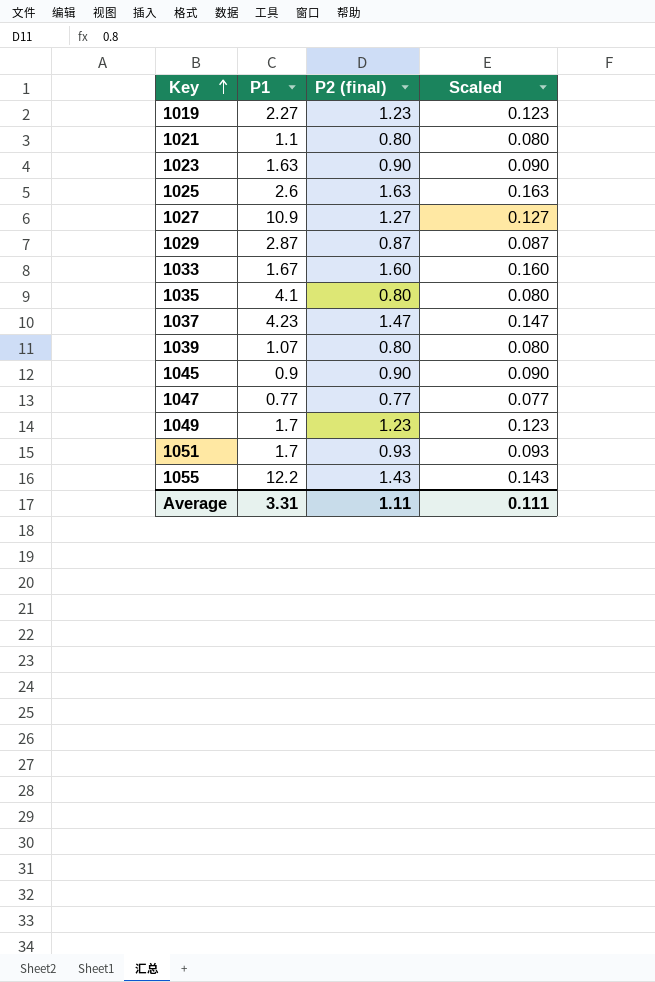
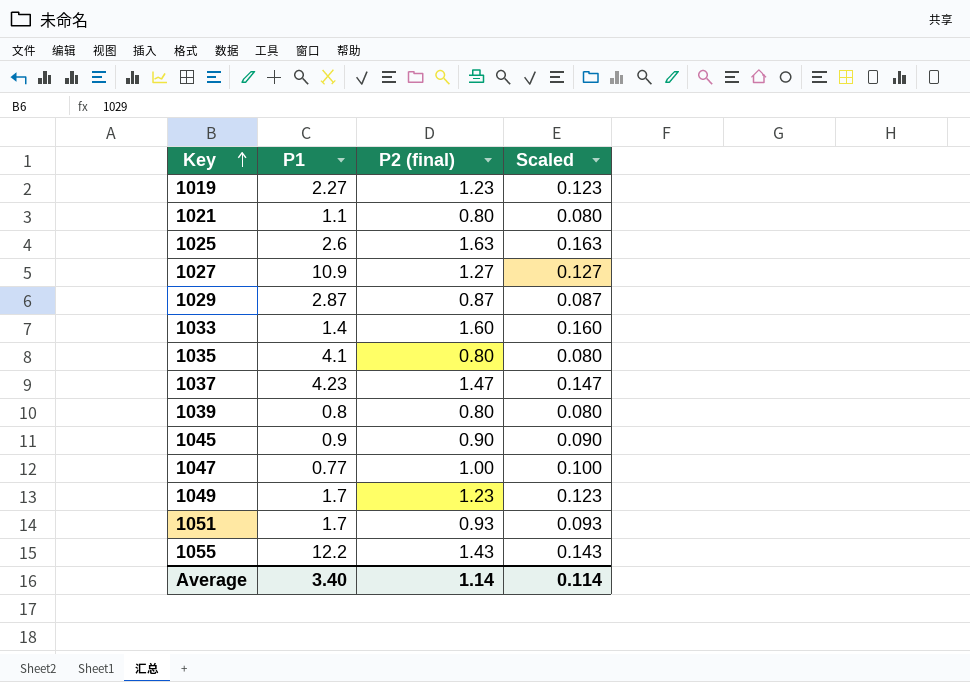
row 1023: 1.63 | 0.90 | 0.090 -> none
1033 | P1: 1.67 -> 1.4
1039 | P1: 1.07 -> 0.8
1047 | P2 (final): 0.77 -> 1.00
1047 | Scaled: 0.077 -> 0.100
Average | P1: 3.31 -> 3.40
Average | P2 (final): 1.11 -> 1.14
Average | Scaled: 0.111 -> 0.114

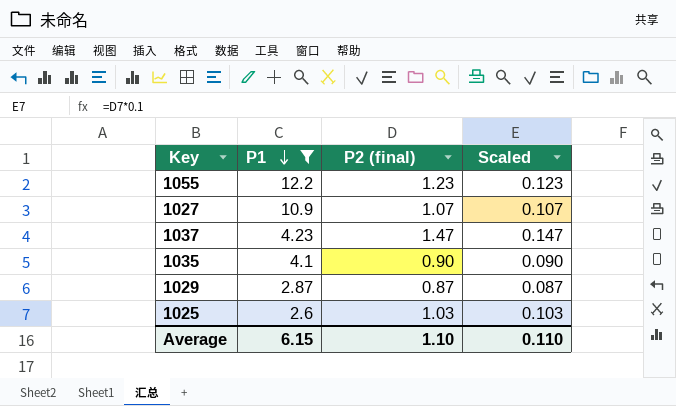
filter: none -> P1 >= 2.6
row order: Key ascending -> P1 descending
1055 | P2 (final): 1.43 -> 1.23
1055 | Scaled: 0.143 -> 0.123
1027 | P2 (final): 1.27 -> 1.07
1027 | Scaled: 0.127 -> 0.107
1035 | P2 (final): 0.80 -> 0.90
1035 | Scaled: 0.080 -> 0.090
1025 | P2 (final): 1.63 -> 1.03
1025 | Scaled: 0.163 -> 0.103
Average | P1: 3.40 -> 6.15
Average | P2 (final): 1.14 -> 1.10
Average | Scaled: 0.114 -> 0.110

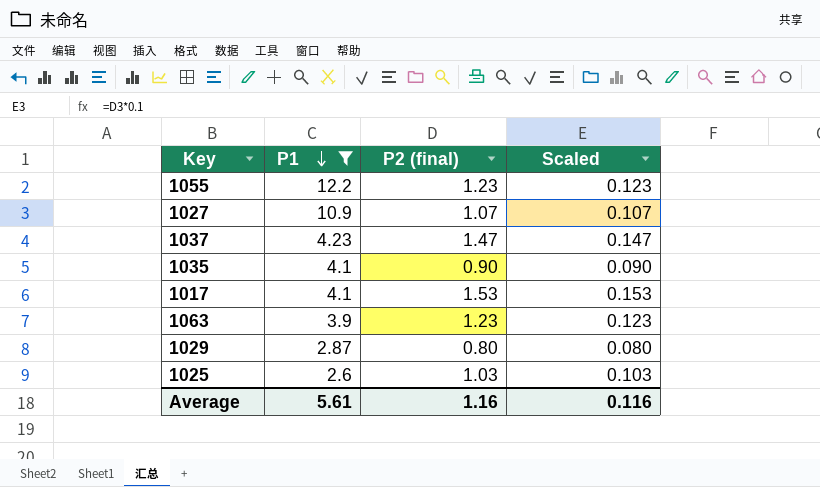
row 1017: none -> 4.1 | 1.53 | 0.153
row 1063: none -> 3.9 | 1.23 | 0.123
1029 | P2 (final): 0.87 -> 0.80
1029 | Scaled: 0.087 -> 0.080
Average | P1: 6.15 -> 5.61
Average | P2 (final): 1.10 -> 1.16
Average | Scaled: 0.110 -> 0.116

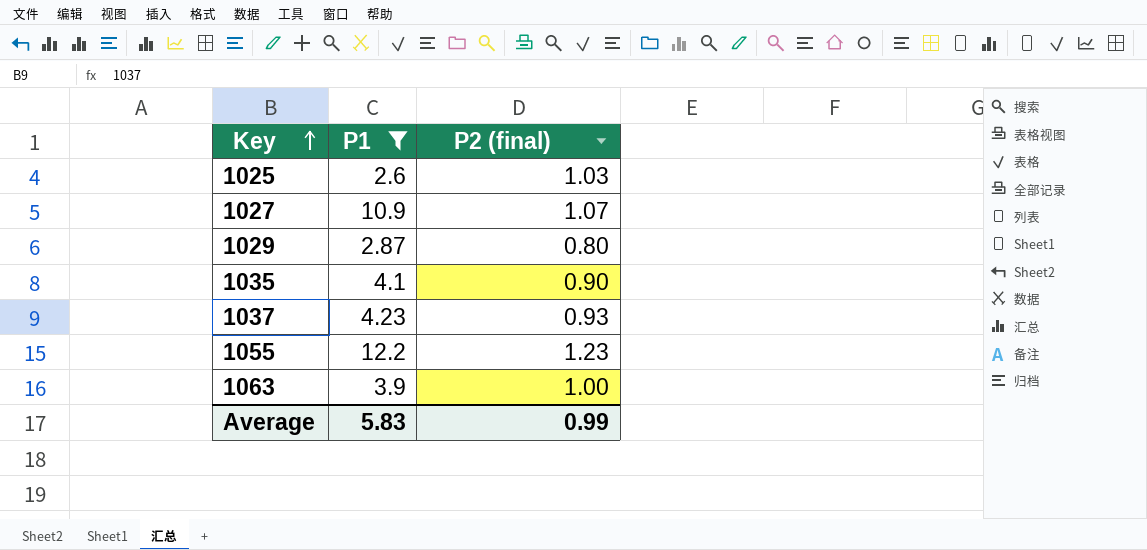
row order: P1 descending -> Key ascending
column Scaled | formula: [P2 (final)] * 0.1 -> none
row 1017: 4.1 | 1.53 | 0.153 -> none
1037 | P2 (final): 1.47 -> 0.93
1063 | P2 (final): 1.23 -> 1.00
Average | P1: 5.61 -> 5.83
Average | P2 (final): 1.16 -> 0.99

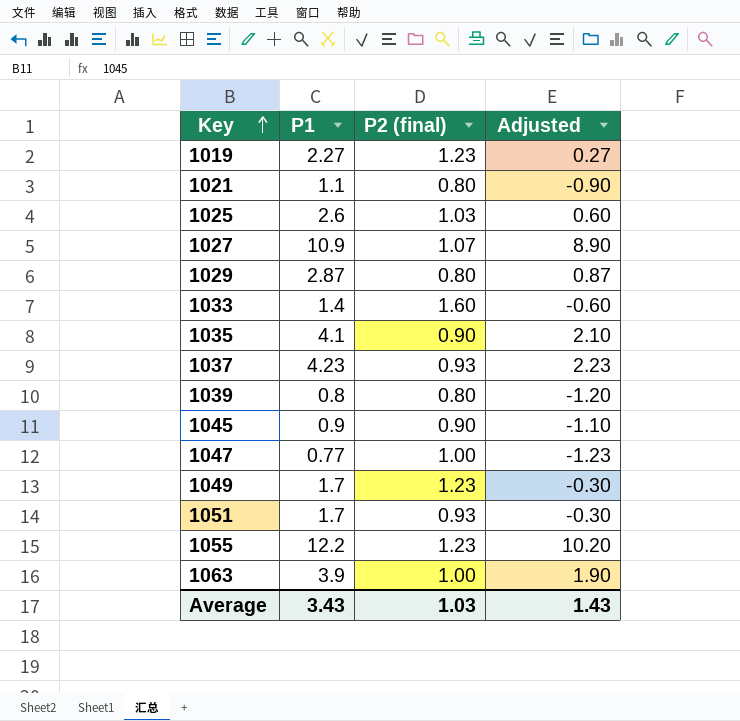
filter: P1 >= 2.6 -> none
column Adjusted | formula: none -> [P1] - 2
Average | P1: 5.83 -> 3.43
Average | P2 (final): 0.99 -> 1.03

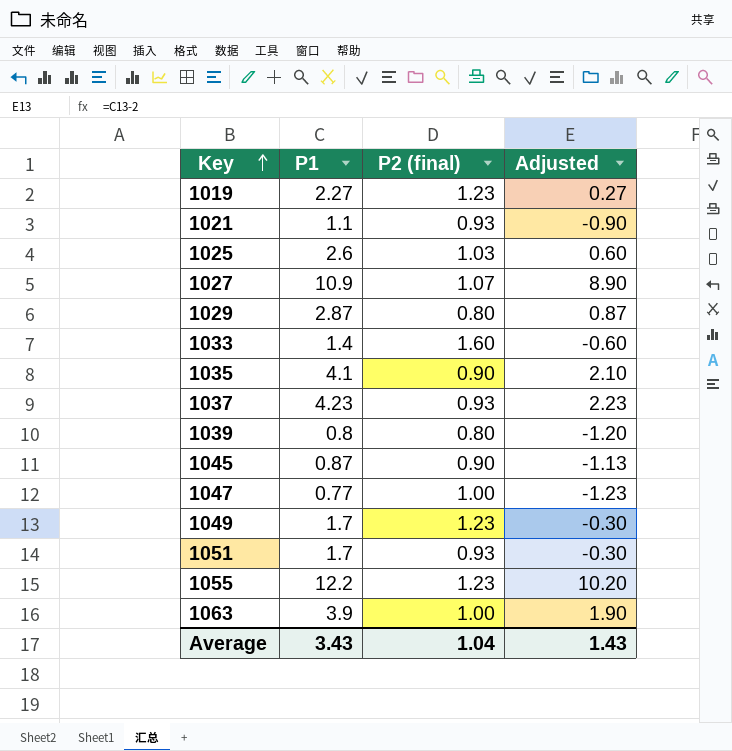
1021 | P2 (final): 0.80 -> 0.93
1045 | P1: 0.9 -> 0.87
1045 | Adjusted: -1.10 -> -1.13
Average | P2 (final): 1.03 -> 1.04

